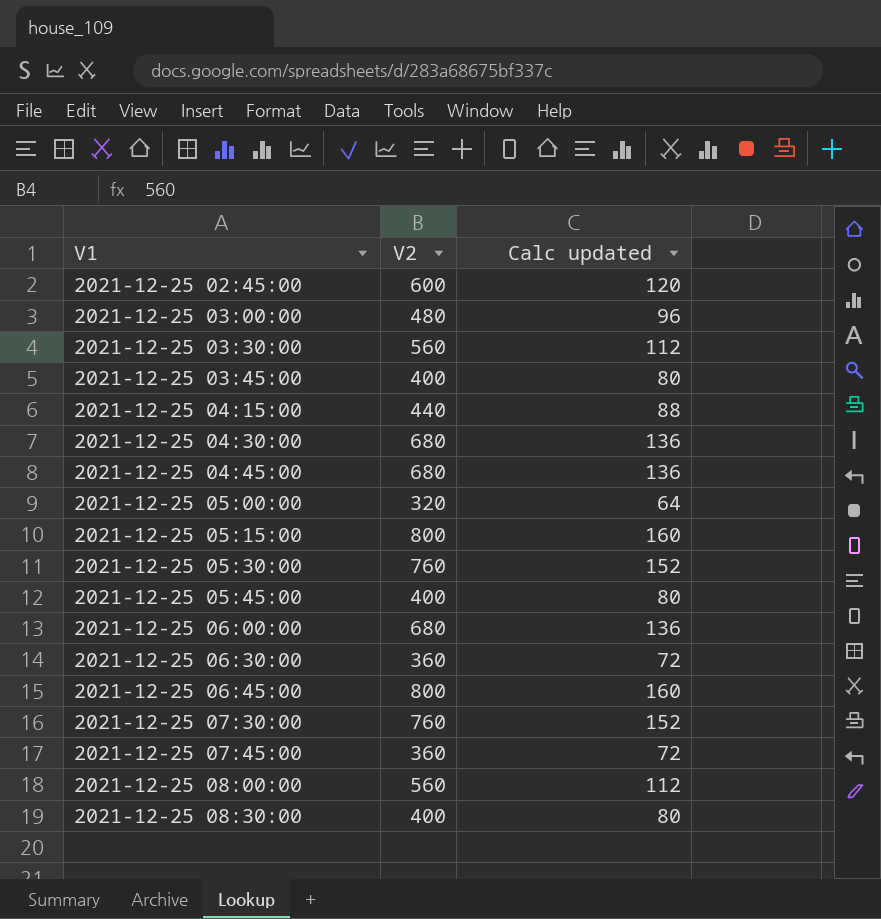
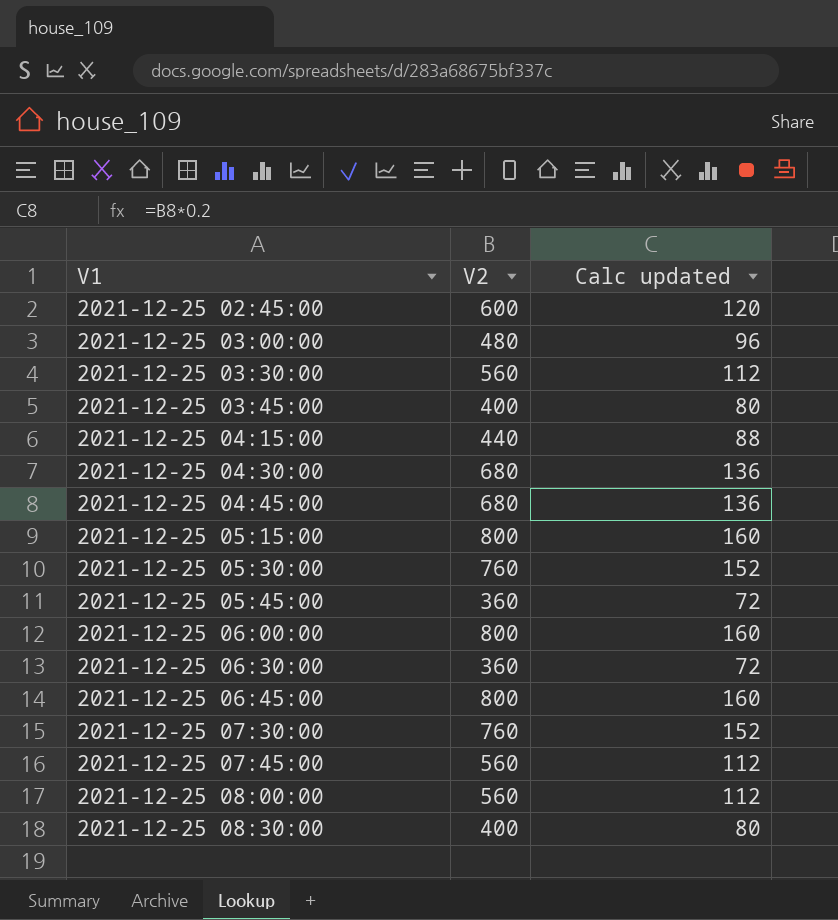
row 2021-12-25 05:00:00: 320 | 64 -> none
2021-12-25 05:45:00 | V2: 400 -> 360
2021-12-25 05:45:00 | Calc updated: 80 -> 72
2021-12-25 06:00:00 | V2: 680 -> 800
2021-12-25 06:00:00 | Calc updated: 136 -> 160
2021-12-25 07:45:00 | V2: 360 -> 560
2021-12-25 07:45:00 | Calc updated: 72 -> 112

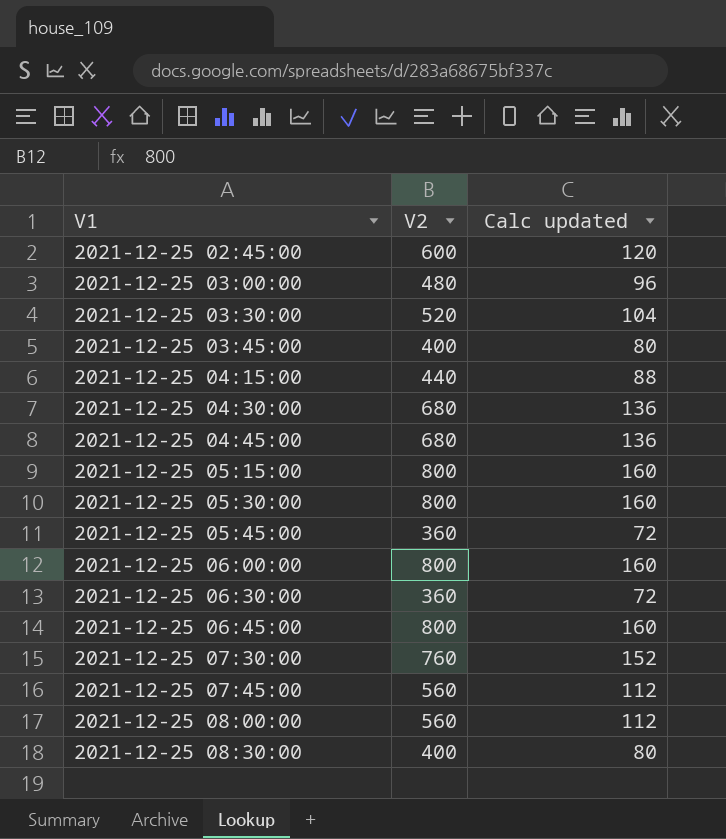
2021-12-25 03:30:00 | V2: 560 -> 520
2021-12-25 03:30:00 | Calc updated: 112 -> 104
2021-12-25 05:30:00 | V2: 760 -> 800
2021-12-25 05:30:00 | Calc updated: 152 -> 160

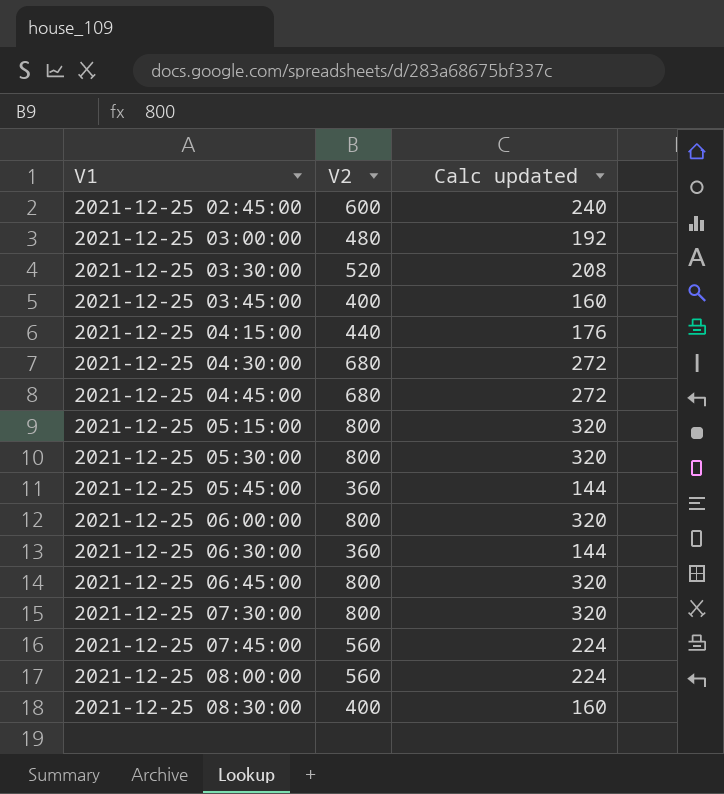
column Calc updated | formula: [V2] * 0.2 -> [V2] * 0.4
2021-12-25 07:30:00 | V2: 760 -> 800

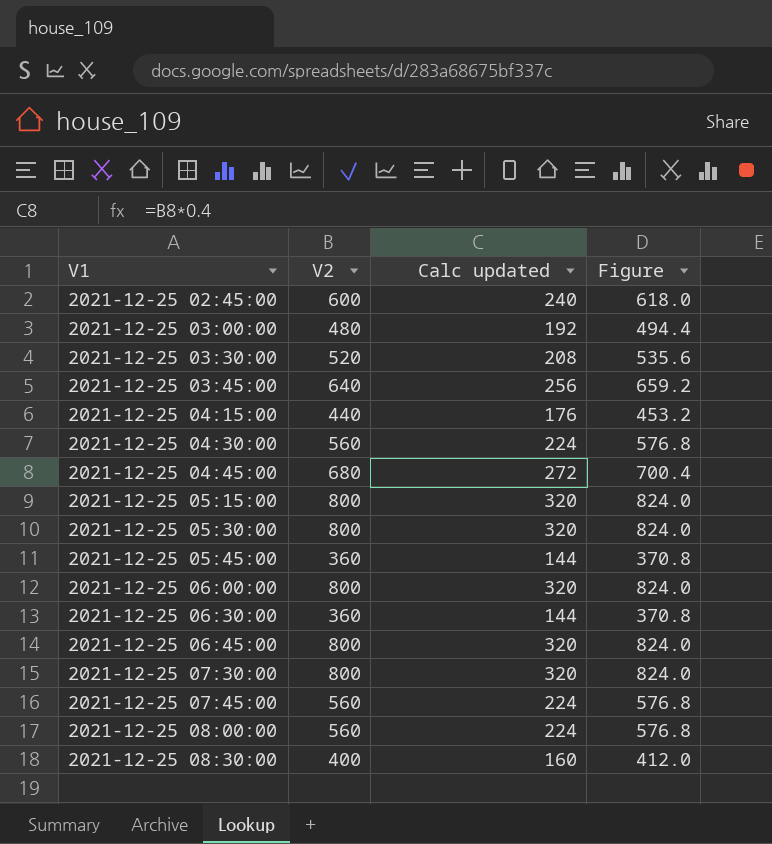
column Figure | formula: none -> [V2] * 1.03
2021-12-25 03:45:00 | V2: 400 -> 640
2021-12-25 03:45:00 | Calc updated: 160 -> 256
2021-12-25 04:30:00 | V2: 680 -> 560
2021-12-25 04:30:00 | Calc updated: 272 -> 224

